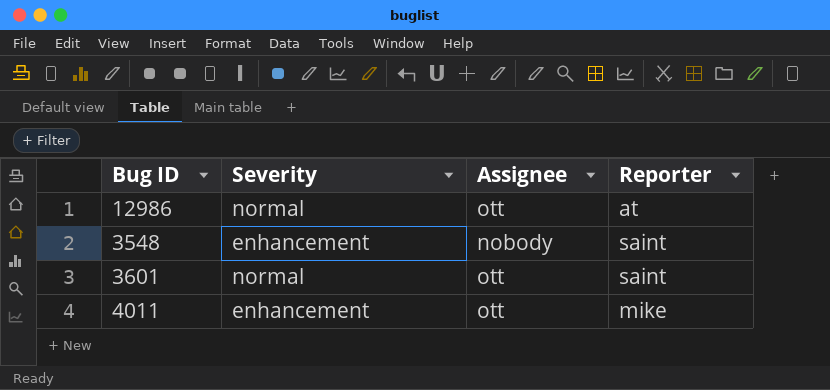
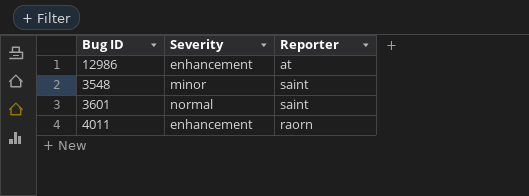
column Assignee | position: 3 -> none
12986 | Severity: normal -> enhancement
3548 | Severity: enhancement -> minor
4011 | Reporter: mike -> raorn

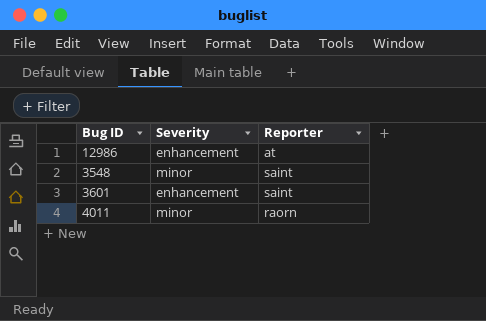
3601 | Severity: normal -> enhancement
4011 | Severity: enhancement -> minor

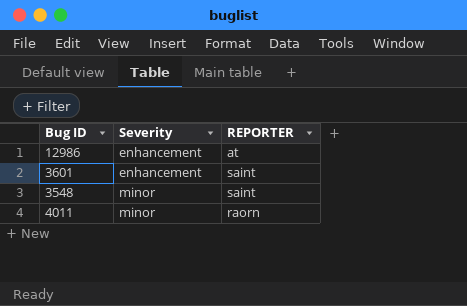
row order: none -> Severity ascending
column name: Reporter -> REPORTER

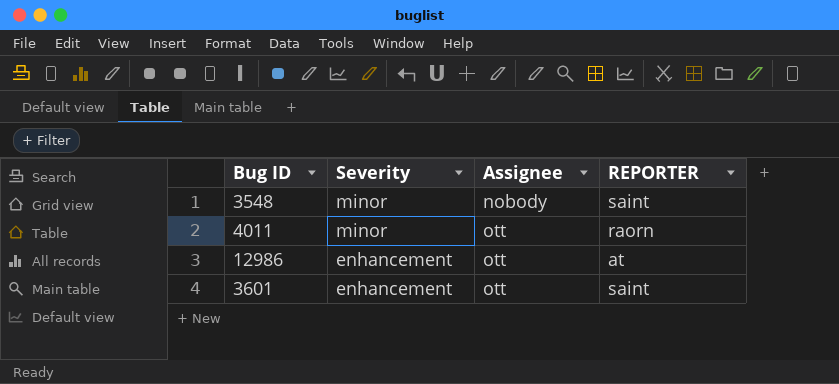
row order: Severity ascending -> Severity descending
column Assignee | position: none -> 3

